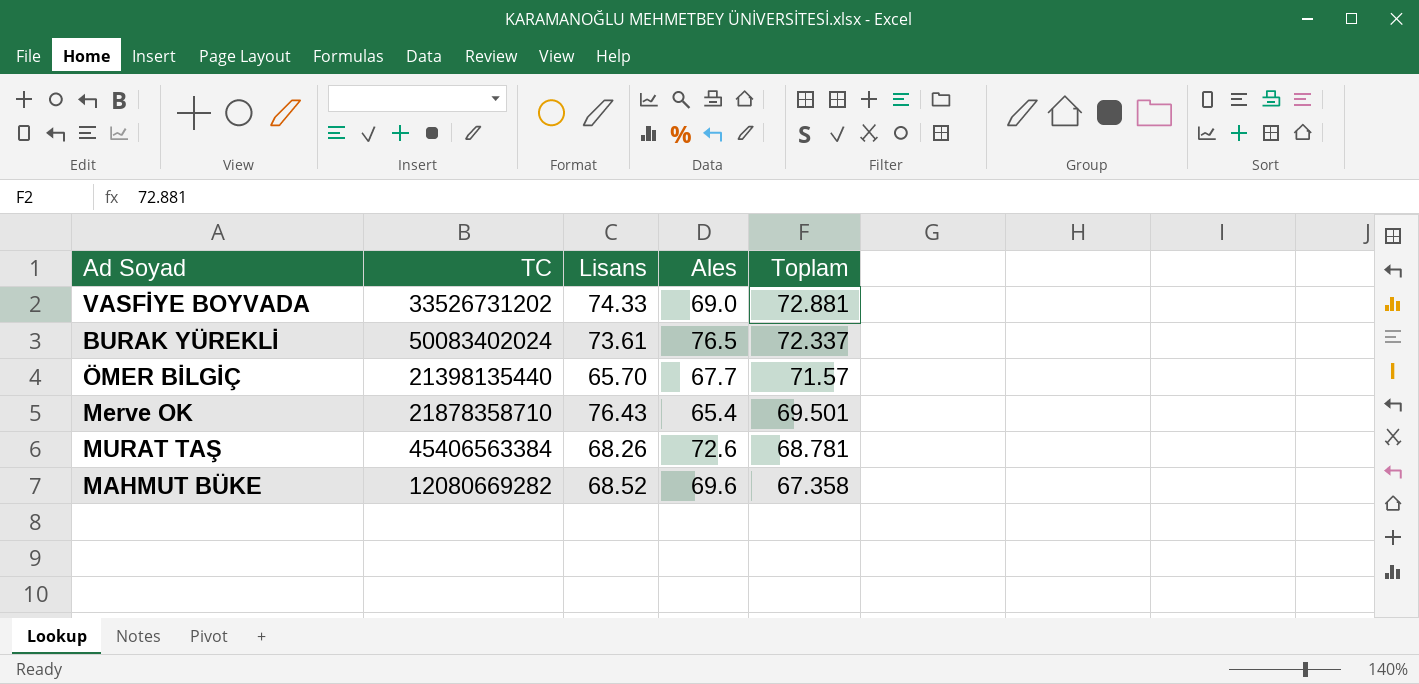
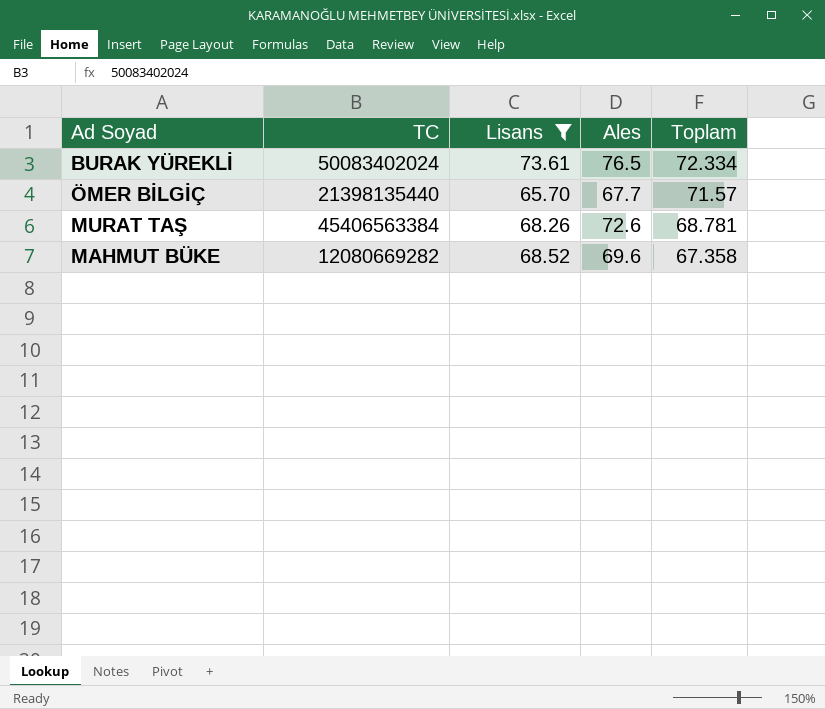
filter: none -> Lisans <= 73.61
BURAK YÜREKLİ | Toplam: 72.337 -> 72.334

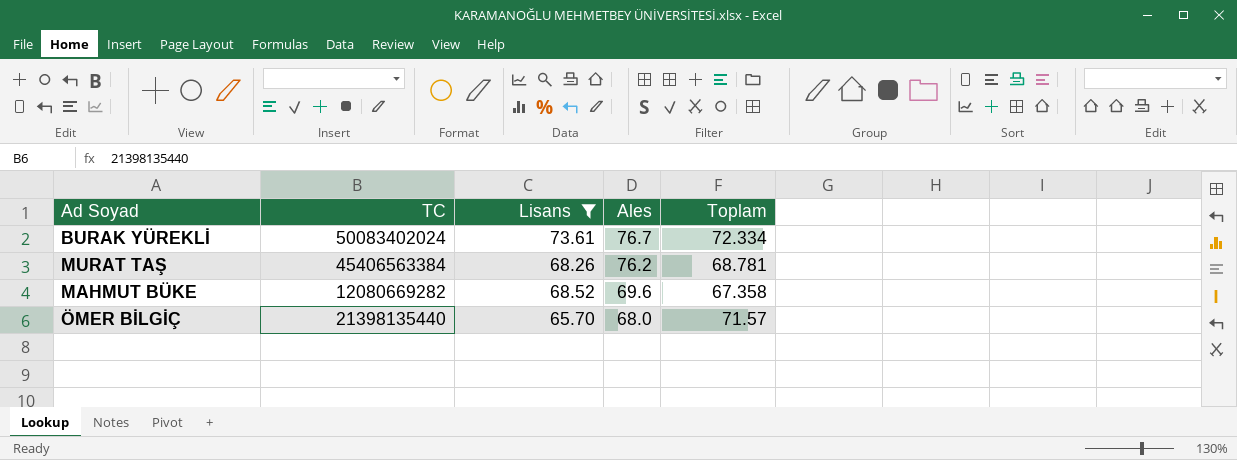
row order: Toplam descending -> Ales descending
BURAK YÜREKLİ | Ales: 76.5 -> 76.7
MURAT TAŞ | Ales: 72.6 -> 76.2
ÖMER BİLGİÇ | Ales: 67.7 -> 68.0

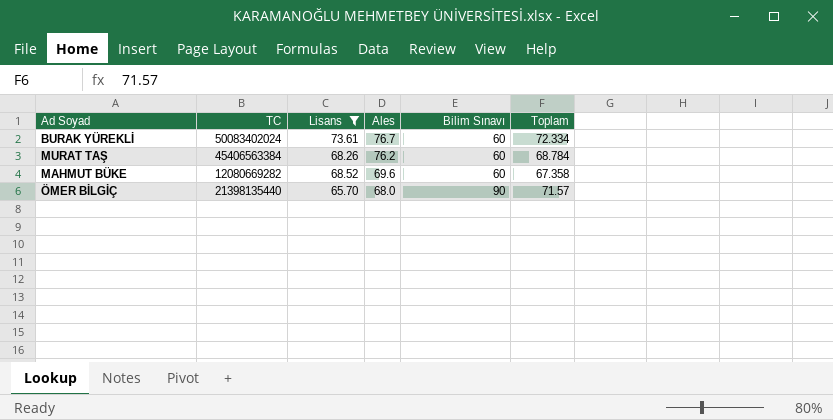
column Bilim Sınavı | position: none -> 5
MURAT TAŞ | Toplam: 68.781 -> 68.784

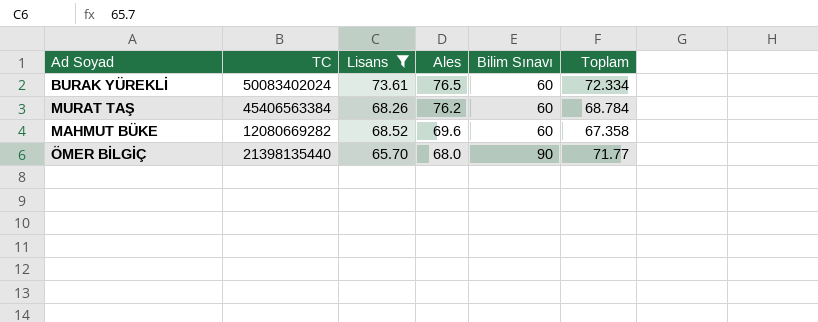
BURAK YÜREKLİ | Ales: 76.7 -> 76.5
ÖMER BİLGİÇ | Toplam: 71.57 -> 71.77

